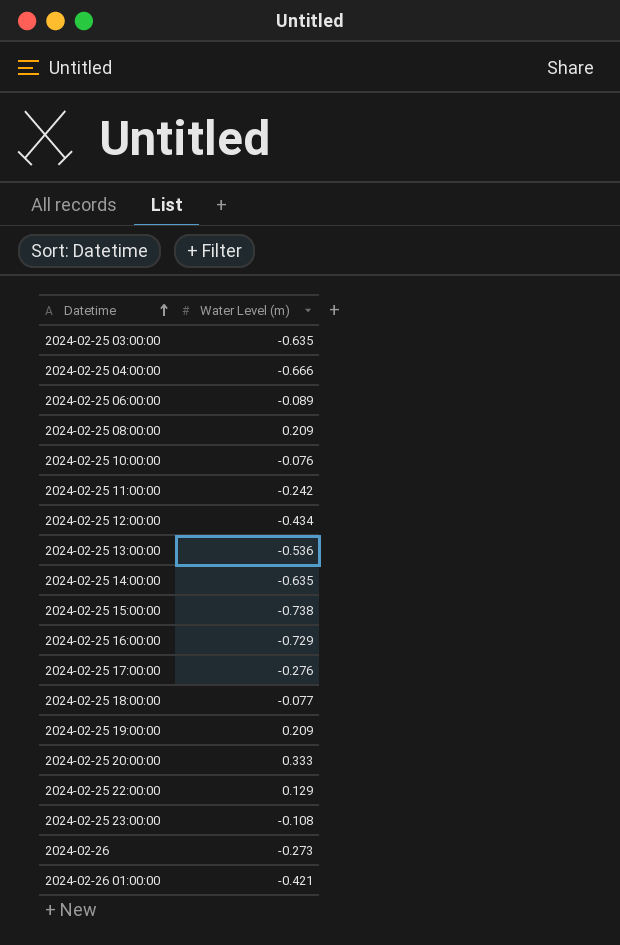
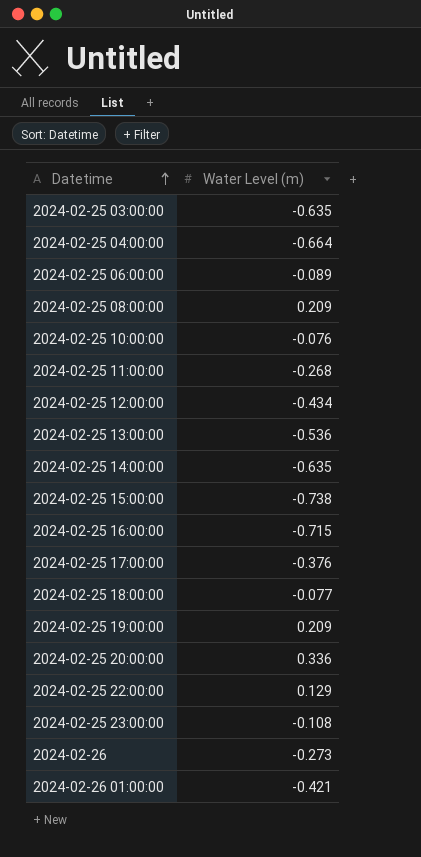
2024-02-25 04:00:00 | Water Level (m): -0.666 -> -0.664
2024-02-25 11:00:00 | Water Level (m): -0.242 -> -0.268
2024-02-25 16:00:00 | Water Level (m): -0.729 -> -0.715
2024-02-25 17:00:00 | Water Level (m): -0.276 -> -0.376
2024-02-25 20:00:00 | Water Level (m): 0.333 -> 0.336

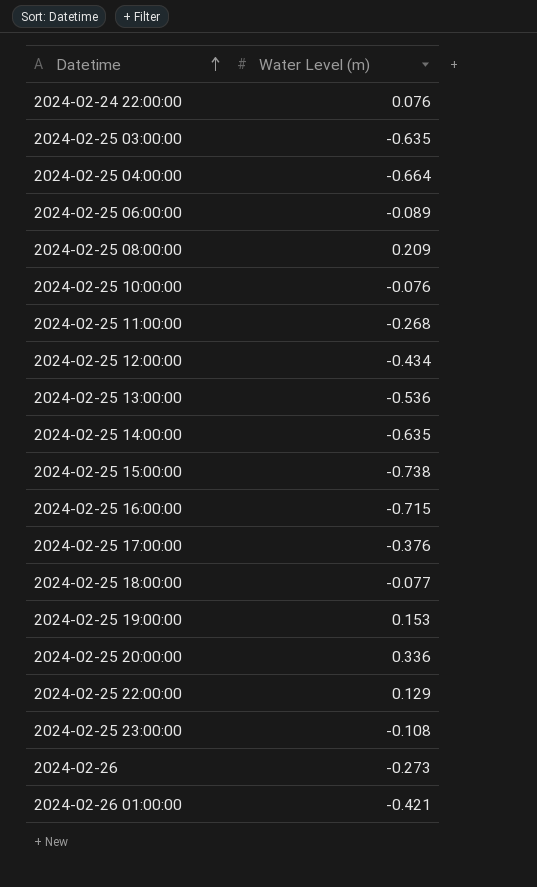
row 2024-02-24 22:00:00: none -> 0.076
2024-02-25 19:00:00 | Water Level (m): 0.209 -> 0.153

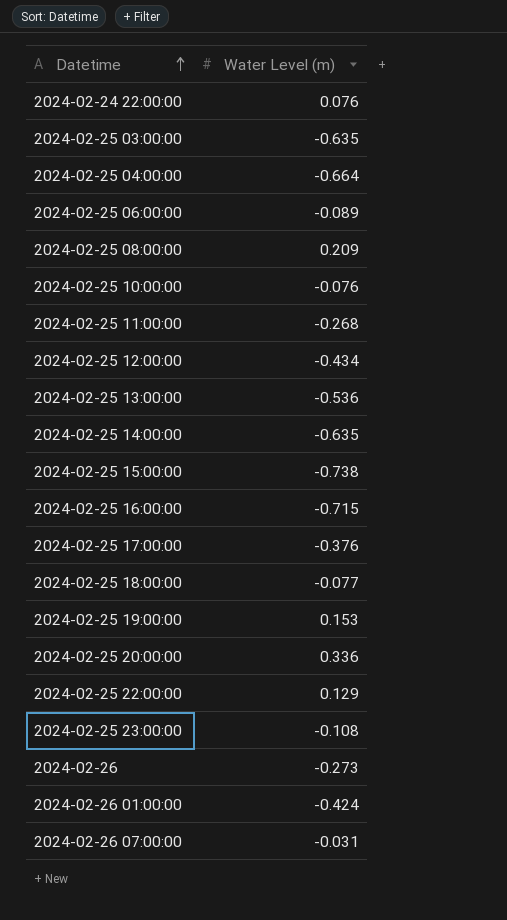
2024-02-26 01:00:00 | Water Level (m): -0.421 -> -0.424
row 2024-02-26 07:00:00: none -> -0.031

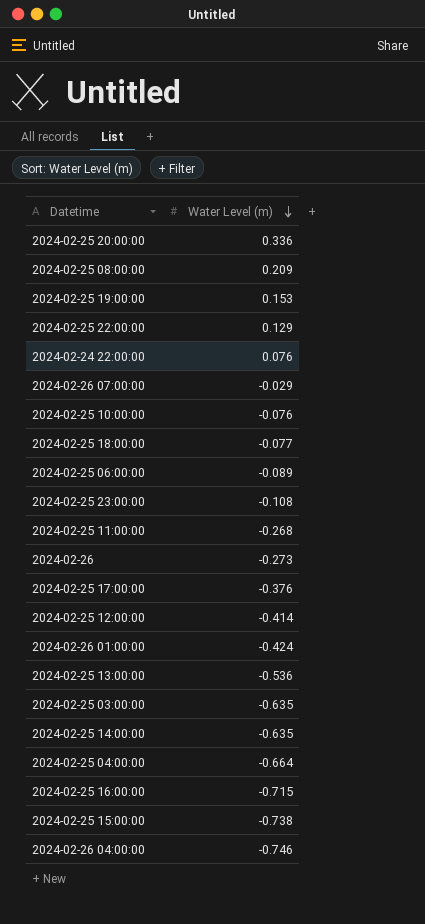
row order: Datetime ascending -> Water Level (m) descending
2024-02-26 07:00:00 | Water Level (m): -0.031 -> -0.029
2024-02-25 12:00:00 | Water Level (m): -0.434 -> -0.414
row 2024-02-26 04:00:00: none -> -0.746

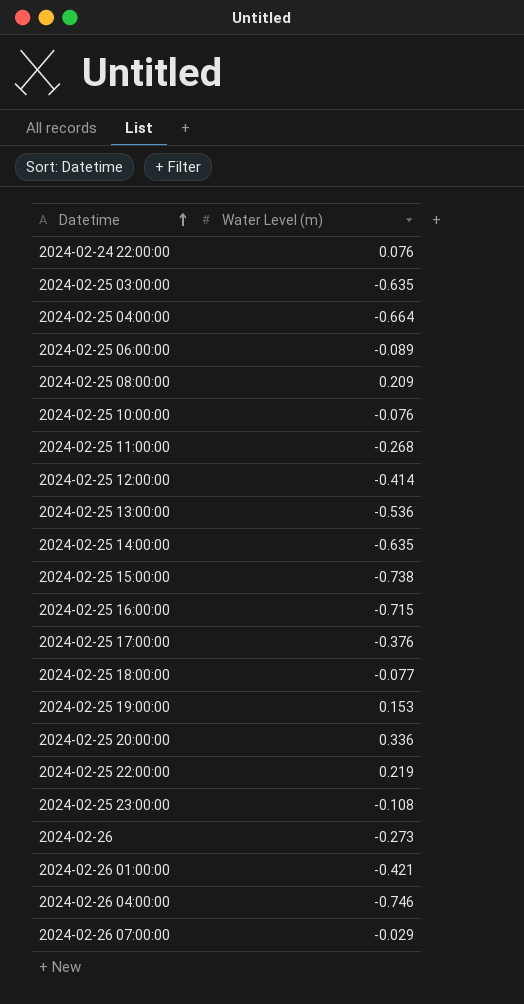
row order: Water Level (m) descending -> Datetime ascending
2024-02-25 22:00:00 | Water Level (m): 0.129 -> 0.219
2024-02-26 01:00:00 | Water Level (m): -0.424 -> -0.421

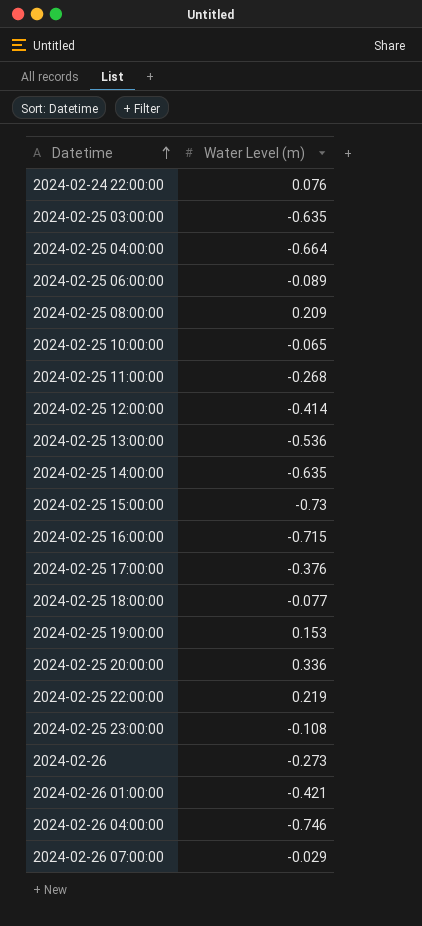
2024-02-25 10:00:00 | Water Level (m): -0.076 -> -0.065
2024-02-25 15:00:00 | Water Level (m): -0.738 -> -0.73

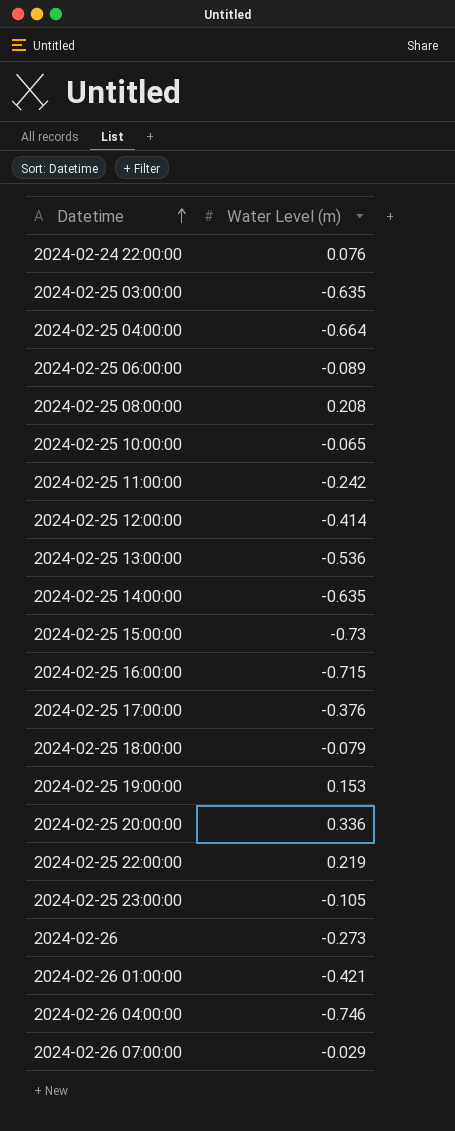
2024-02-25 08:00:00 | Water Level (m): 0.209 -> 0.208
2024-02-25 11:00:00 | Water Level (m): -0.268 -> -0.242
2024-02-25 18:00:00 | Water Level (m): -0.077 -> -0.079
2024-02-25 23:00:00 | Water Level (m): -0.108 -> -0.105

